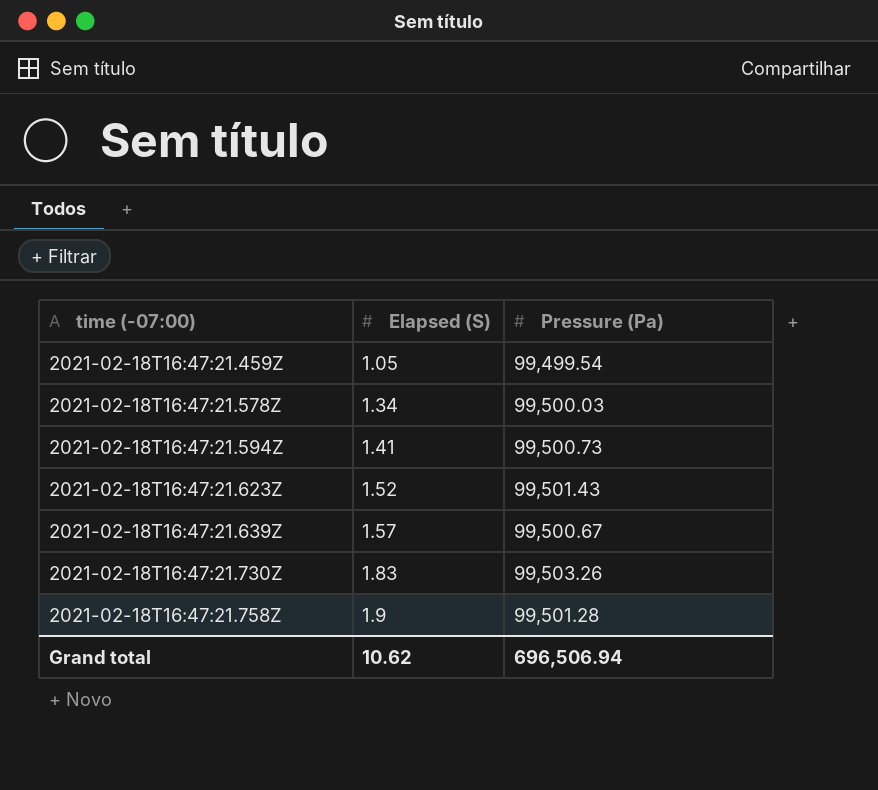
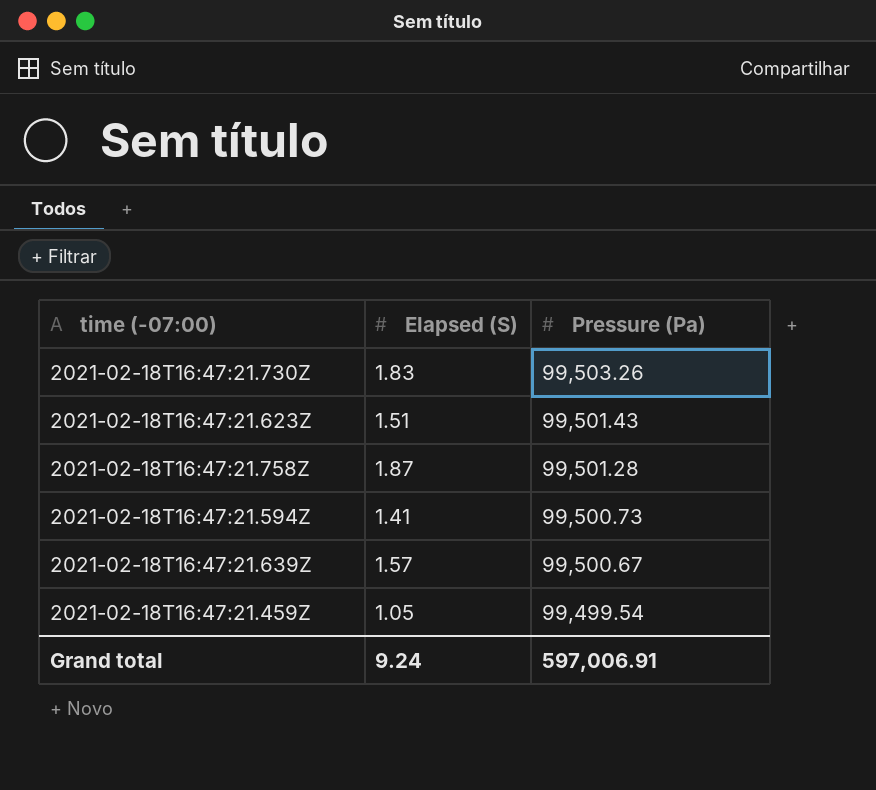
row order: time (-07:00) ascending -> Pressure (Pa) descending
row 2021-02-18T16:47:21.578Z: 1.34 | 99,500.03 -> none
2021-02-18T16:47:21.623Z | Elapsed (S): 1.52 -> 1.51
2021-02-18T16:47:21.758Z | Elapsed (S): 1.9 -> 1.87
Grand total | Elapsed (S): 10.62 -> 9.24
Grand total | Pressure (Pa): 696,506.94 -> 597,006.91

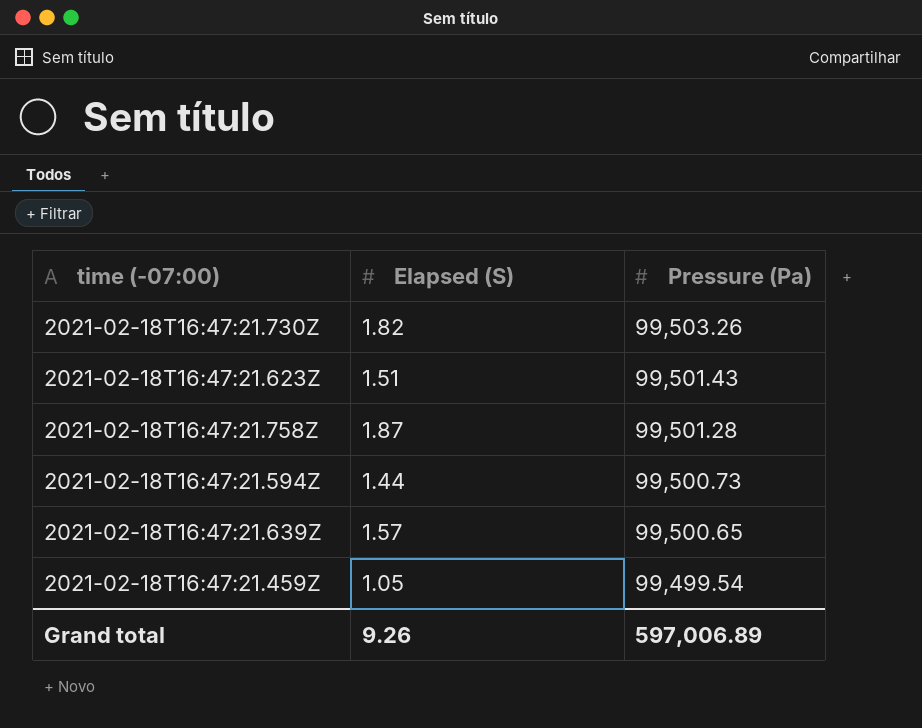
2021-02-18T16:47:21.730Z | Elapsed (S): 1.83 -> 1.82
2021-02-18T16:47:21.594Z | Elapsed (S): 1.41 -> 1.44
2021-02-18T16:47:21.639Z | Pressure (Pa): 99,500.67 -> 99,500.65
Grand total | Elapsed (S): 9.24 -> 9.26
Grand total | Pressure (Pa): 597,006.91 -> 597,006.89

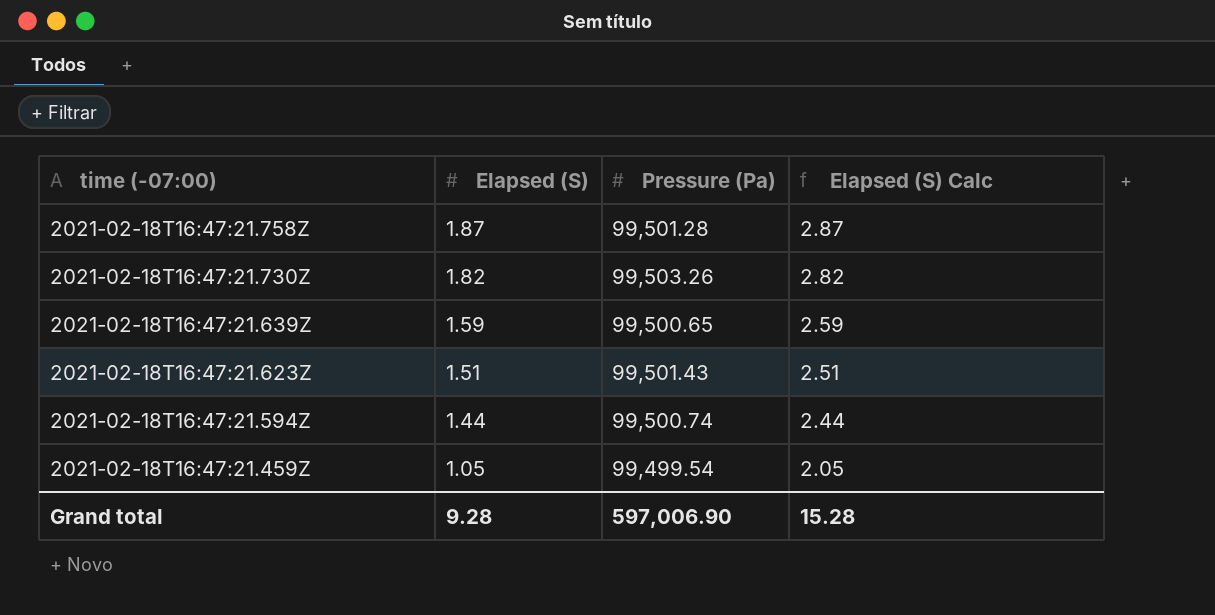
row order: Pressure (Pa) descending -> time (-07:00) descending
column Elapsed (S) Calc | formula: none -> [Elapsed (S)] + 1
2021-02-18T16:47:21.639Z | Elapsed (S): 1.57 -> 1.59
2021-02-18T16:47:21.594Z | Pressure (Pa): 99,500.73 -> 99,500.74
Grand total | Elapsed (S): 9.26 -> 9.28
Grand total | Pressure (Pa): 597,006.89 -> 597,006.90

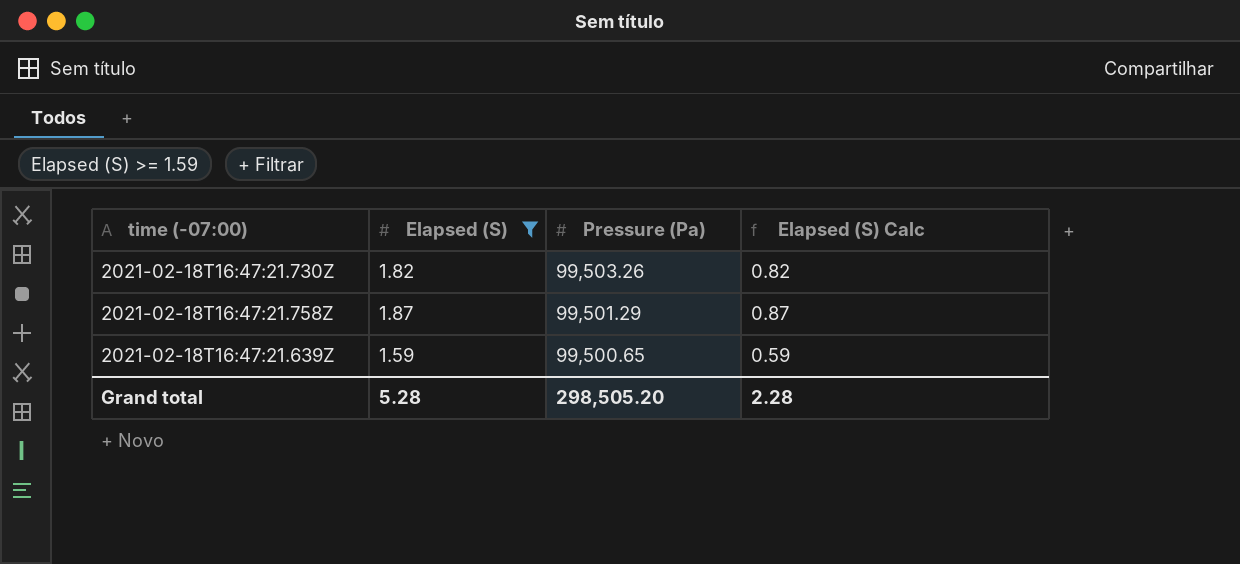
filter: none -> Elapsed (S) >= 1.59
row order: time (-07:00) descending -> Pressure (Pa) descending
column Elapsed (S) Calc | formula: [Elapsed (S)] + 1 -> [Elapsed (S)] - 1
2021-02-18T16:47:21.758Z | Pressure (Pa): 99,501.28 -> 99,501.29
Grand total | Elapsed (S): 9.28 -> 5.28
Grand total | Pressure (Pa): 597,006.90 -> 298,505.20
Grand total | Elapsed (S) Calc: 15.28 -> 2.28

